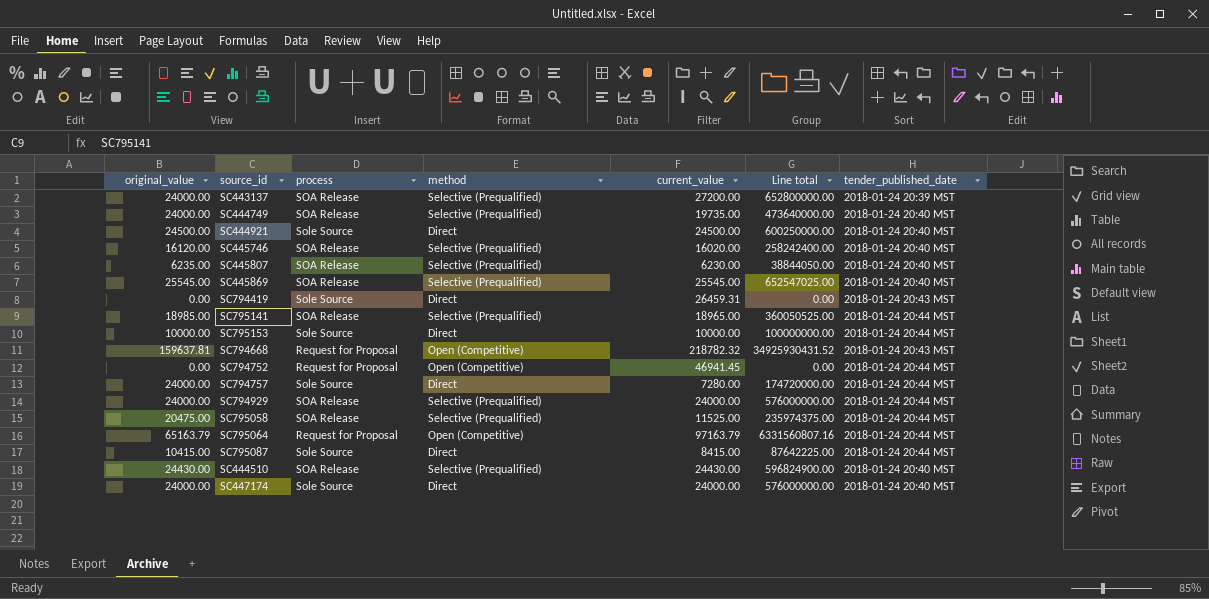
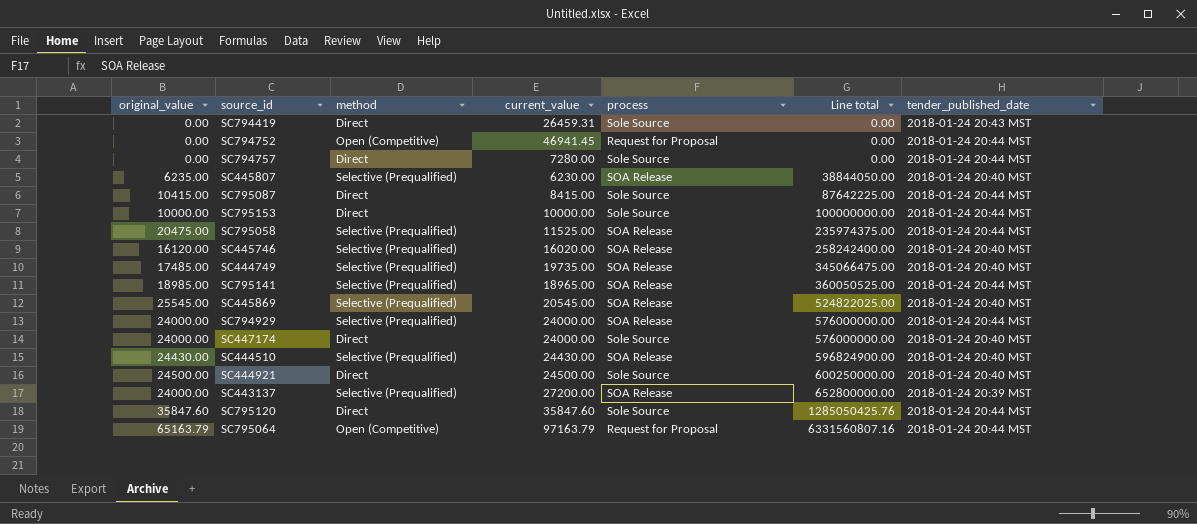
row order: none -> Line total ascending
column process | position: 3 -> 5
row SC794668: 159637.81 | Request for Proposal | Open (Competitive) | 218782.32 | 34925930431.52 | 2018-01-24 20:43 MST -> none
SC794757 | original_value: 24000.00 -> 0.00
SC794757 | Line total: 174720000.00 -> 0.00
SC444749 | original_value: 24000.00 -> 17485.00
SC444749 | Line total: 473640000.00 -> 345066475.00
SC445869 | current_value: 25545.00 -> 20545.00
SC445869 | Line total: 652547025.00 -> 524822025.00
row SC795120: none -> 35847.60 | Direct | 35847.60 | Sole Source | 1285050425.76 | 2018-01-24 20:44 MST

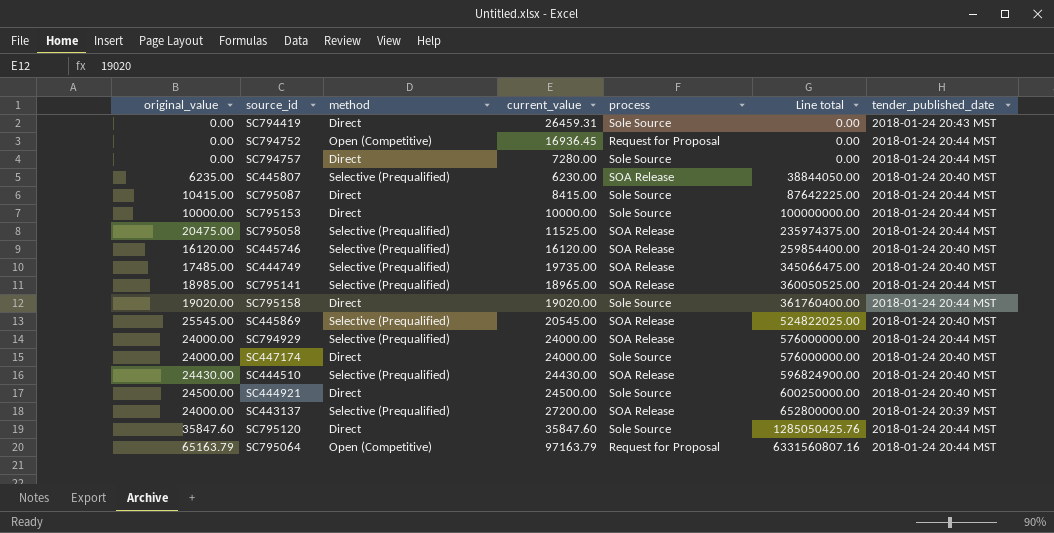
SC794752 | current_value: 46941.45 -> 16936.45
SC445746 | current_value: 16020.00 -> 16120.00
SC445746 | Line total: 258242400.00 -> 259854400.00
row SC795158: none -> 19020.00 | Direct | 19020.00 | Sole Source | 361760400.00 | 2018-01-24 20:44 MST

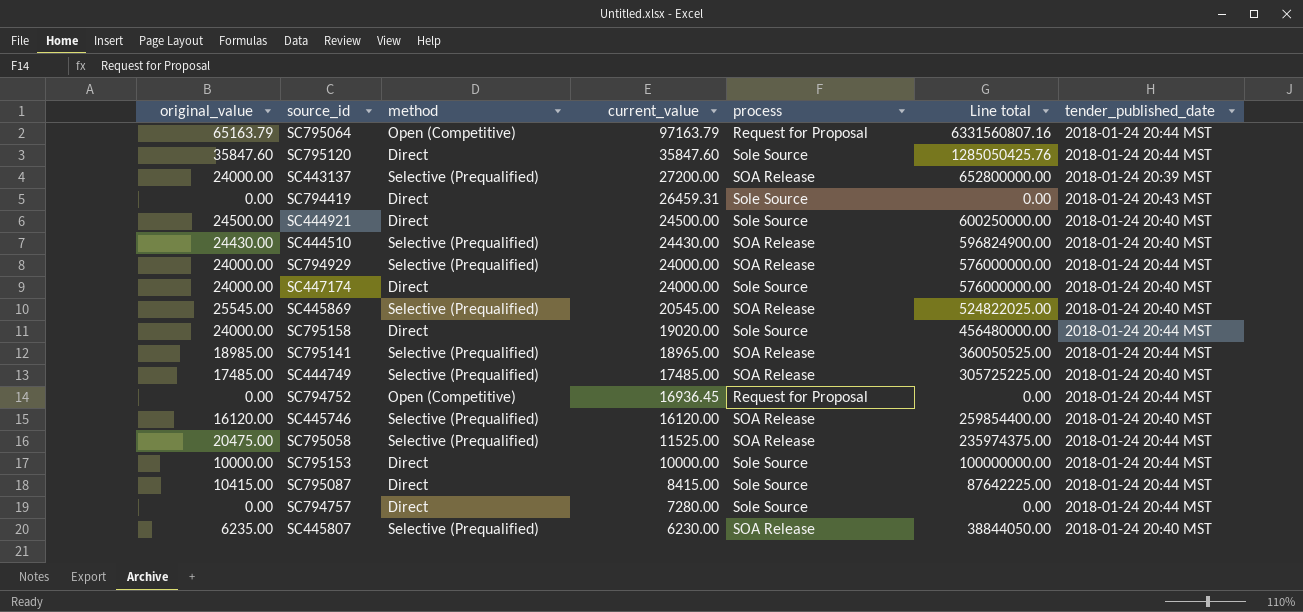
row order: Line total ascending -> current_value descending
SC795158 | original_value: 19020.00 -> 24000.00
SC795158 | Line total: 361760400.00 -> 456480000.00
SC444749 | current_value: 19735.00 -> 17485.00
SC444749 | Line total: 345066475.00 -> 305725225.00

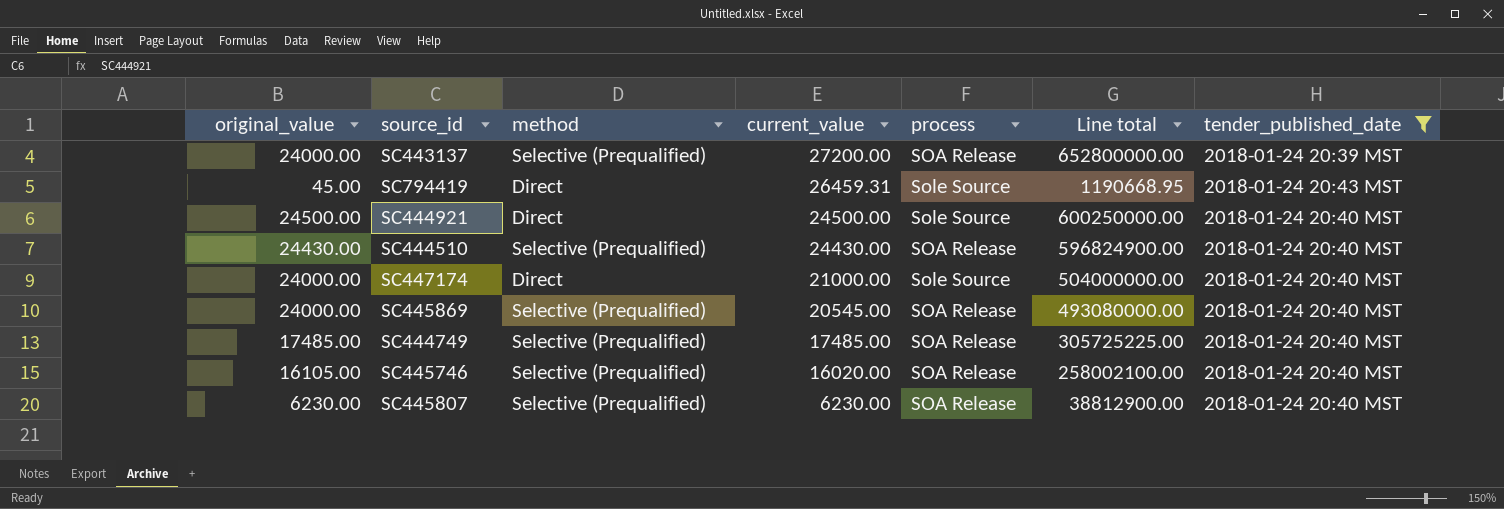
filter: none -> tender_published_date != 2018-01-24 20:44 MST
SC794419 | original_value: 0.00 -> 45.00
SC794419 | Line total: 0.00 -> 1190668.95
SC447174 | current_value: 24000.00 -> 21000.00
SC447174 | Line total: 576000000.00 -> 504000000.00
SC445869 | original_value: 25545.00 -> 24000.00
SC445869 | Line total: 524822025.00 -> 493080000.00
SC445746 | original_value: 16120.00 -> 16105.00
SC445746 | current_value: 16120.00 -> 16020.00
SC445746 | Line total: 259854400.00 -> 258002100.00
SC445807 | original_value: 6235.00 -> 6230.00
SC445807 | Line total: 38844050.00 -> 38812900.00

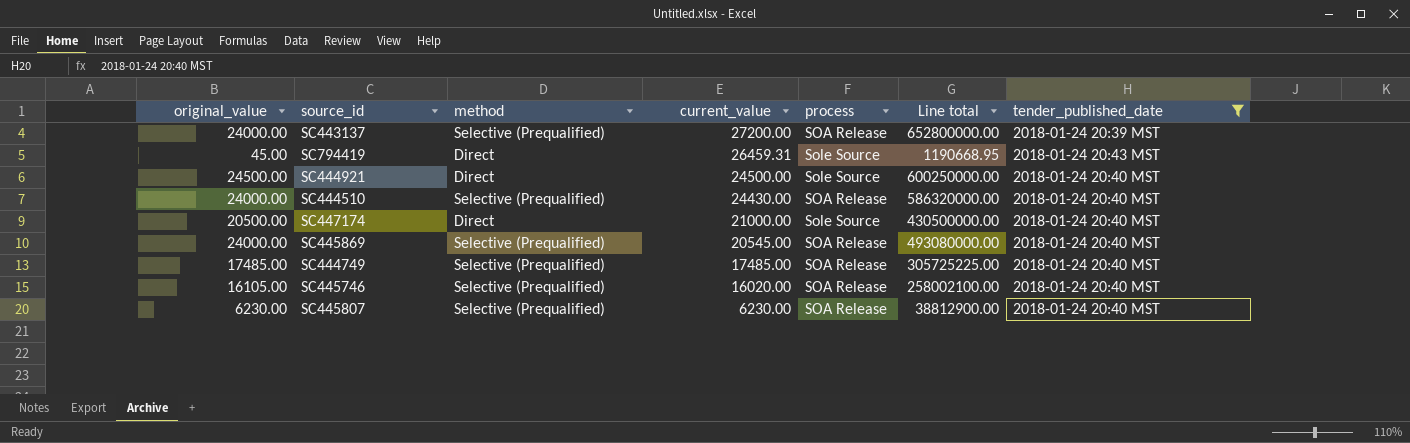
SC444510 | original_value: 24430.00 -> 24000.00
SC444510 | Line total: 596824900.00 -> 586320000.00
SC447174 | original_value: 24000.00 -> 20500.00
SC447174 | Line total: 504000000.00 -> 430500000.00

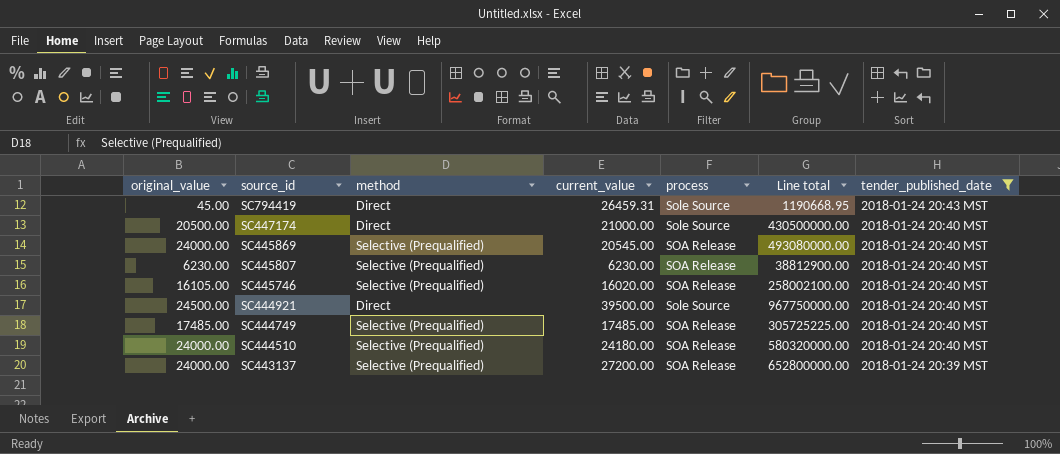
row order: current_value descending -> source_id descending
SC444921 | current_value: 24500.00 -> 39500.00
SC444921 | Line total: 600250000.00 -> 967750000.00
SC444510 | current_value: 24430.00 -> 24180.00
SC444510 | Line total: 586320000.00 -> 580320000.00

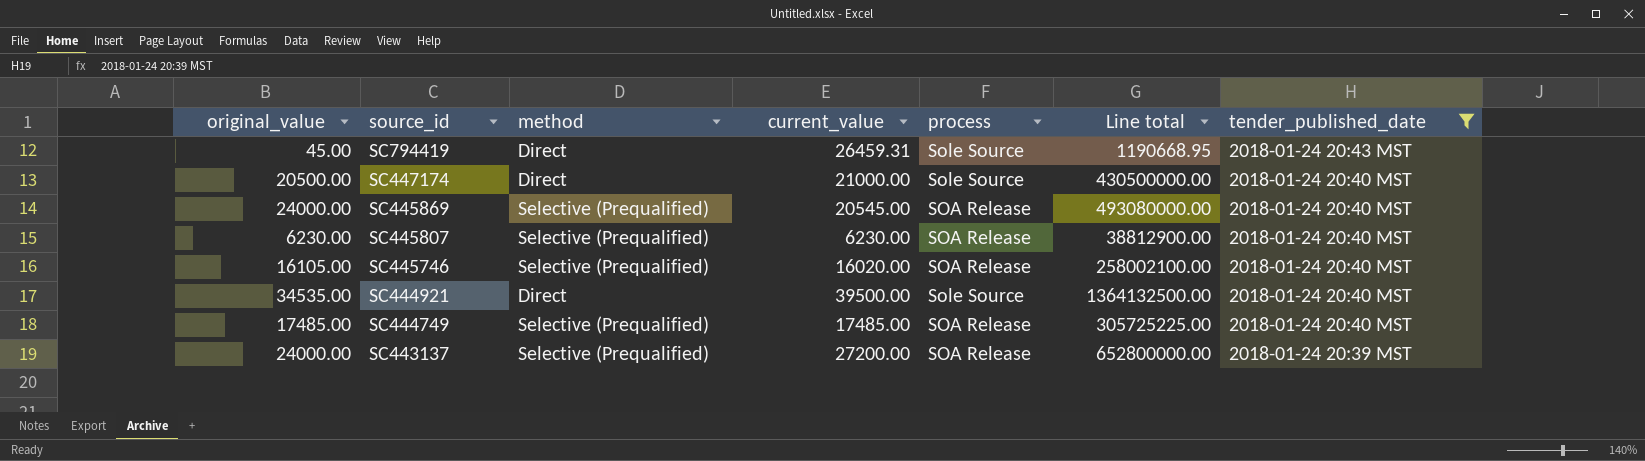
row SC444510: 24000.00 | Selective (Prequalified) | 24180.00 | SOA Release | 580320000.00 | 2018-01-24 20:40 MST -> none
SC444921 | original_value: 24500.00 -> 34535.00
SC444921 | Line total: 967750000.00 -> 1364132500.00

